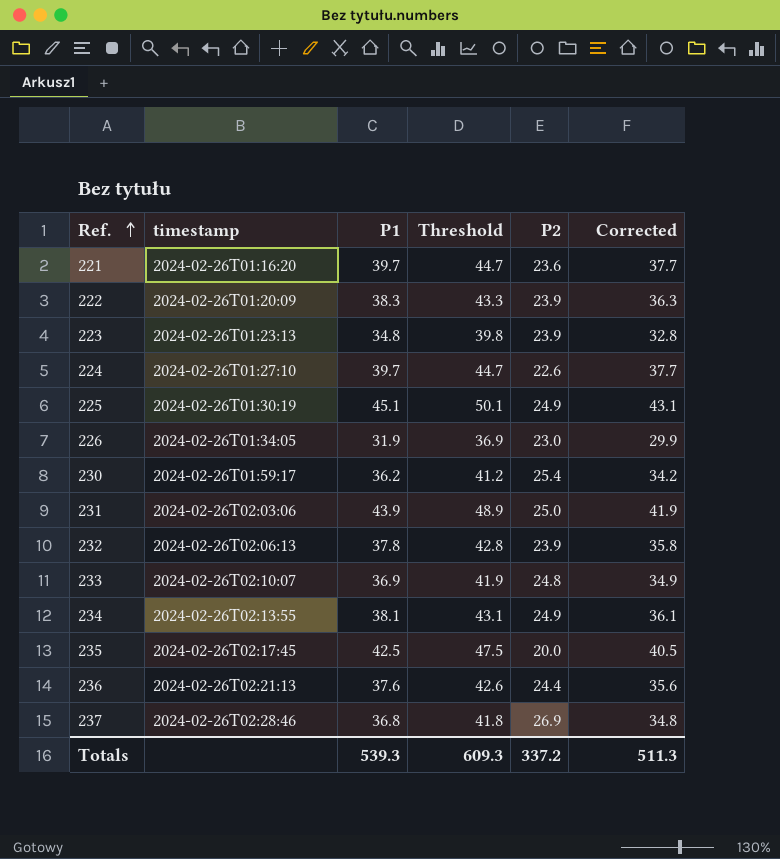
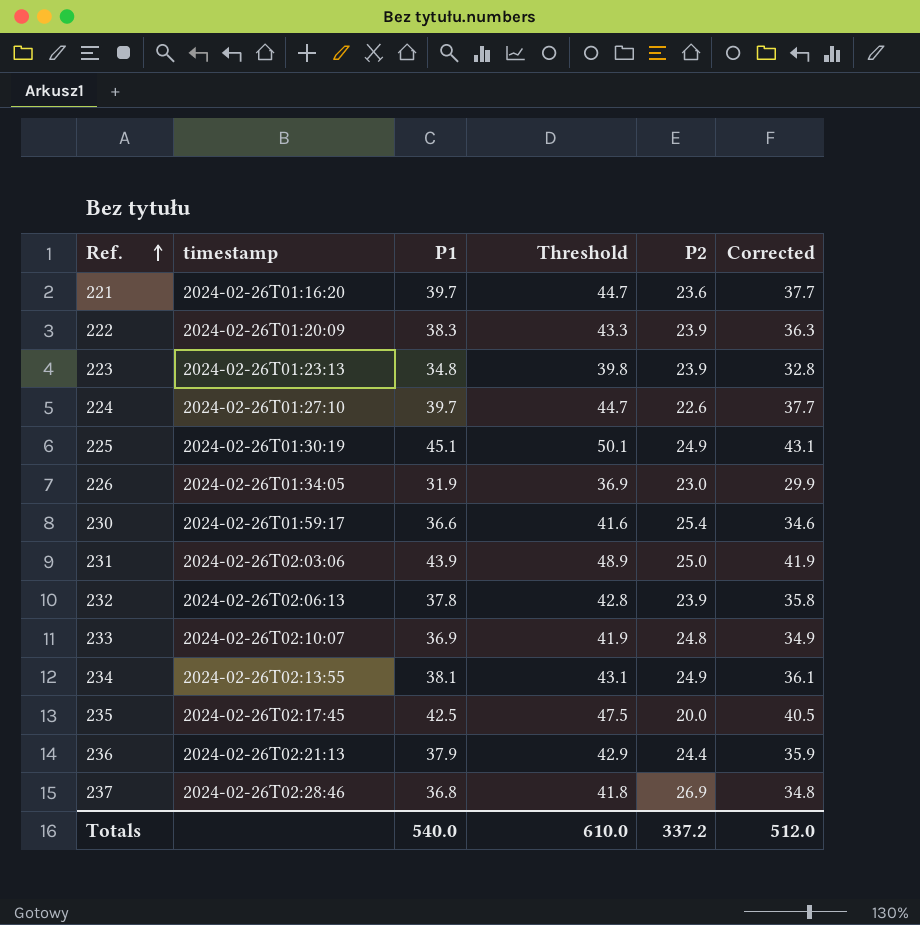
230 | P1: 36.2 -> 36.6
230 | Threshold: 41.2 -> 41.6
230 | Corrected: 34.2 -> 34.6
236 | P1: 37.6 -> 37.9
236 | Threshold: 42.6 -> 42.9
236 | Corrected: 35.6 -> 35.9
Totals | P1: 539.3 -> 540.0
Totals | Threshold: 609.3 -> 610.0
Totals | Corrected: 511.3 -> 512.0

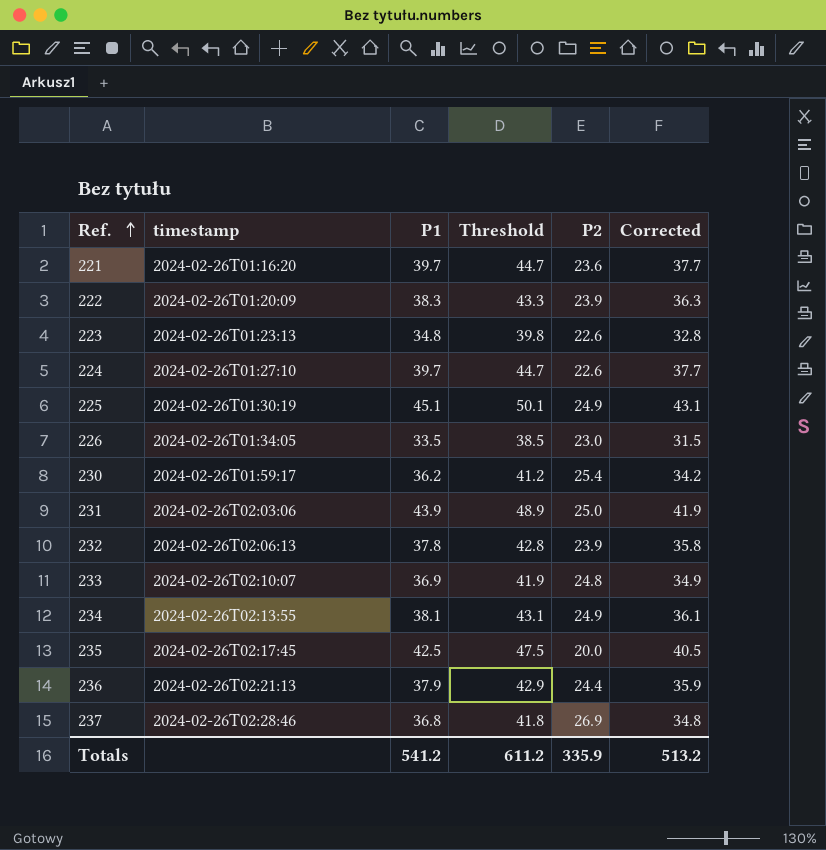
223 | P2: 23.9 -> 22.6
226 | P1: 31.9 -> 33.5
226 | Threshold: 36.9 -> 38.5
226 | Corrected: 29.9 -> 31.5
230 | P1: 36.6 -> 36.2
230 | Threshold: 41.6 -> 41.2
230 | Corrected: 34.6 -> 34.2
Totals | P1: 540.0 -> 541.2
Totals | Threshold: 610.0 -> 611.2
Totals | P2: 337.2 -> 335.9
Totals | Corrected: 512.0 -> 513.2

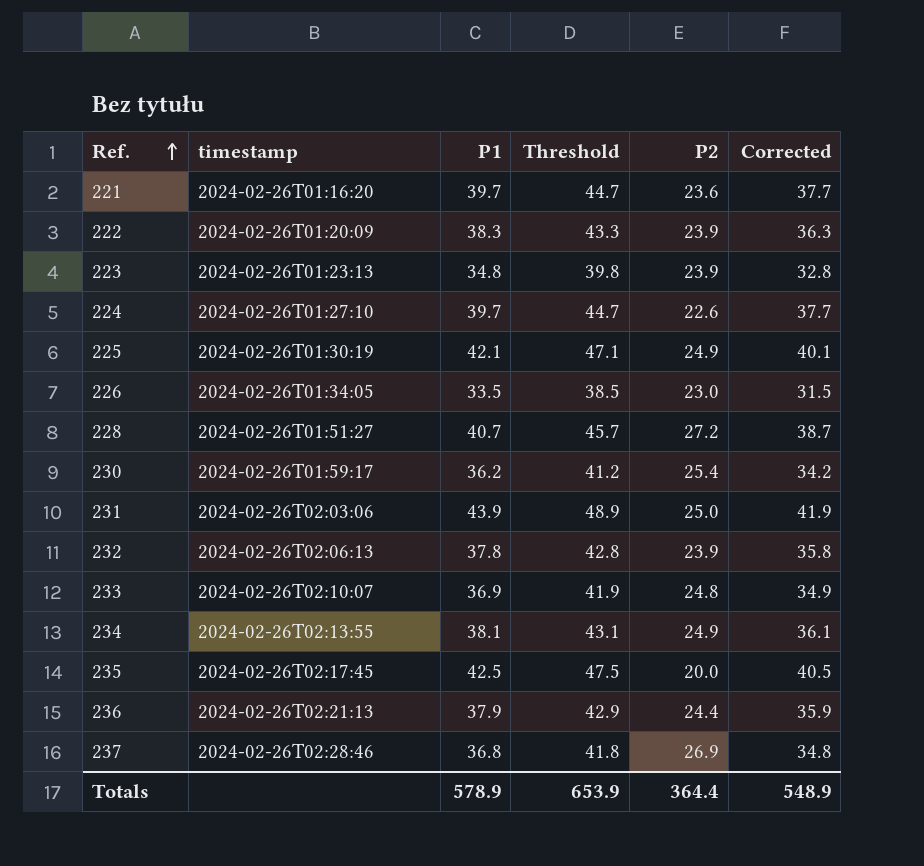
223 | P2: 22.6 -> 23.9
225 | P1: 45.1 -> 42.1
225 | Threshold: 50.1 -> 47.1
225 | Corrected: 43.1 -> 40.1
row 228: none -> 2024-02-26T01:51:27 | 40.7 | 45.7 | 27.2 | 38.7
Totals | P1: 541.2 -> 578.9
Totals | Threshold: 611.2 -> 653.9
Totals | P2: 335.9 -> 364.4
Totals | Corrected: 513.2 -> 548.9

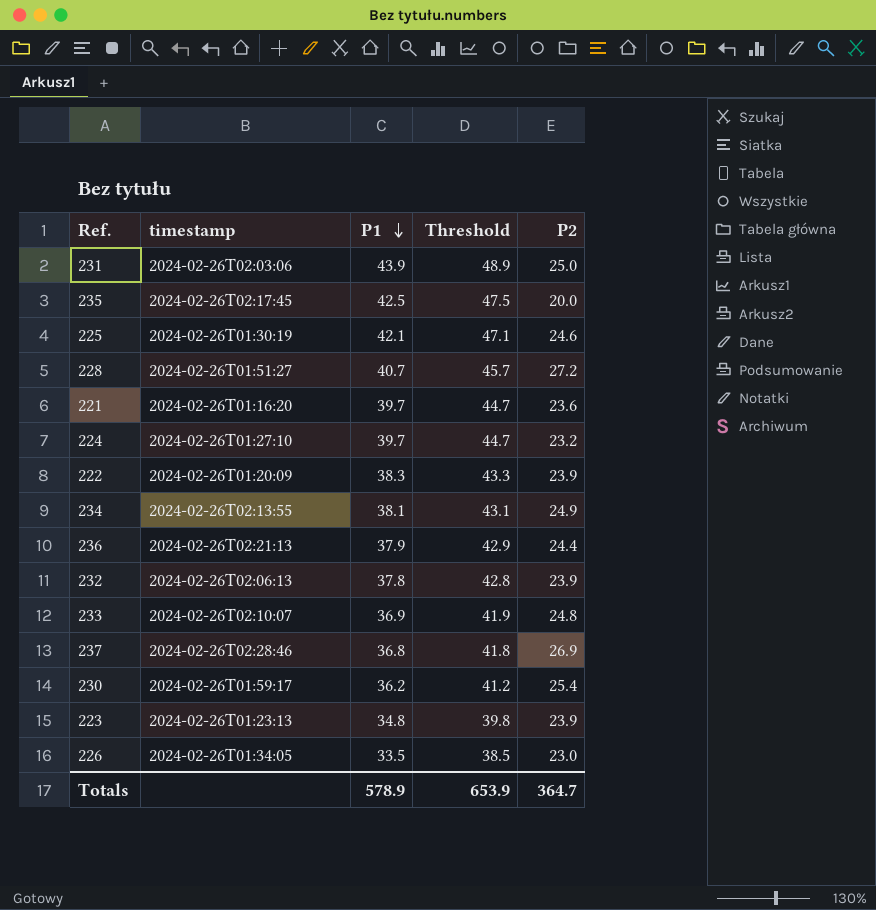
row order: Ref. ascending -> P1 descending
column Corrected | formula: [P1] - 2 -> none
225 | P2: 24.9 -> 24.6
224 | P2: 22.6 -> 23.2
Totals | P2: 364.4 -> 364.7

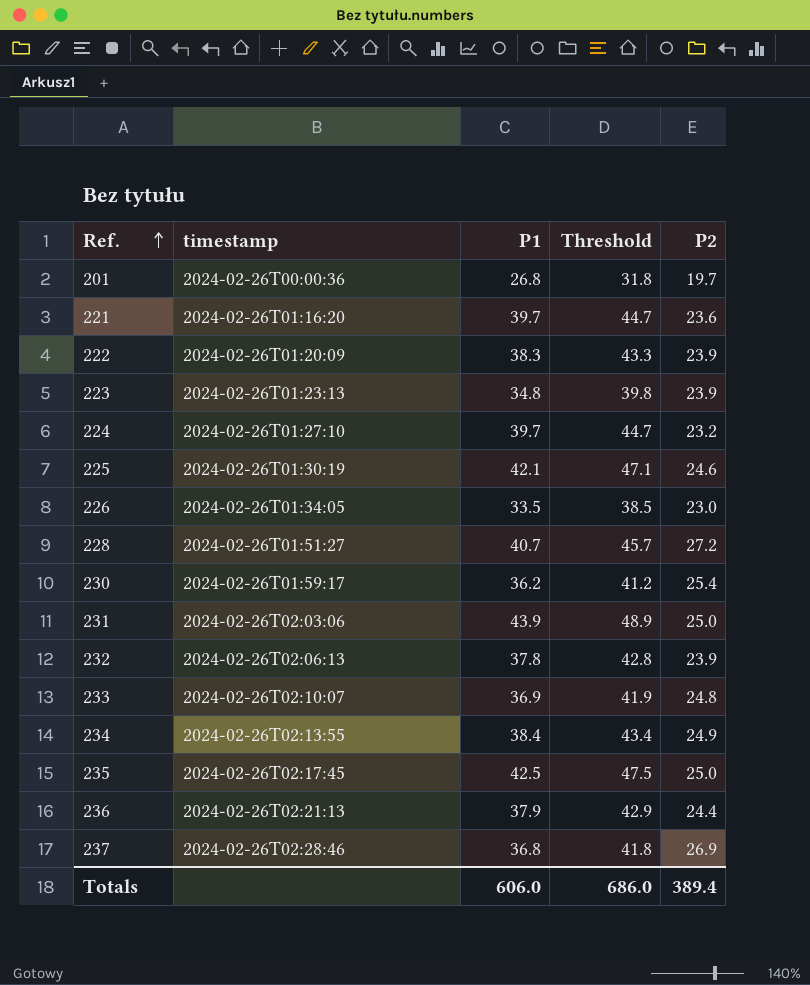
row order: P1 descending -> Ref. ascending
row 201: none -> 2024-02-26T00:00:36 | 26.8 | 31.8 | 19.7
234 | P1: 38.1 -> 38.4
234 | Threshold: 43.1 -> 43.4
235 | P2: 20.0 -> 25.0
Totals | P1: 578.9 -> 606.0
Totals | Threshold: 653.9 -> 686.0
Totals | P2: 364.7 -> 389.4

